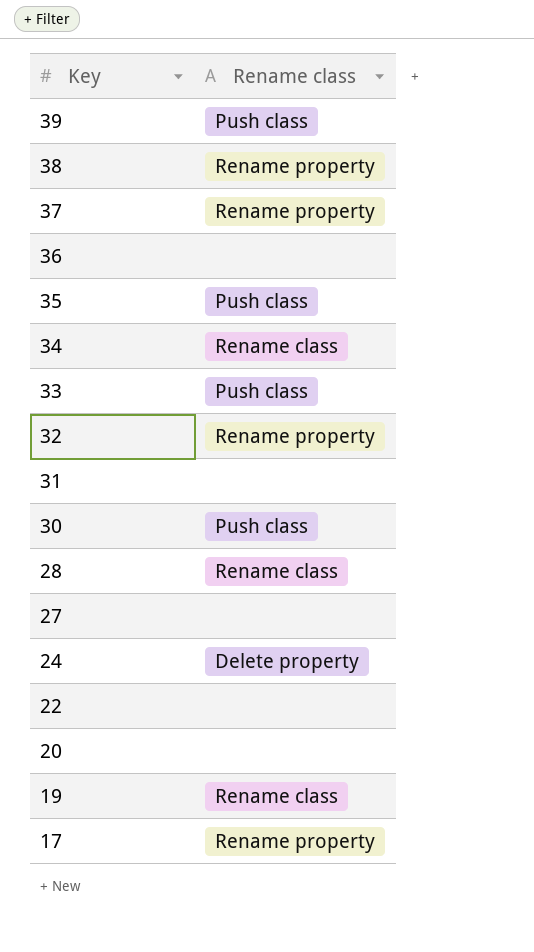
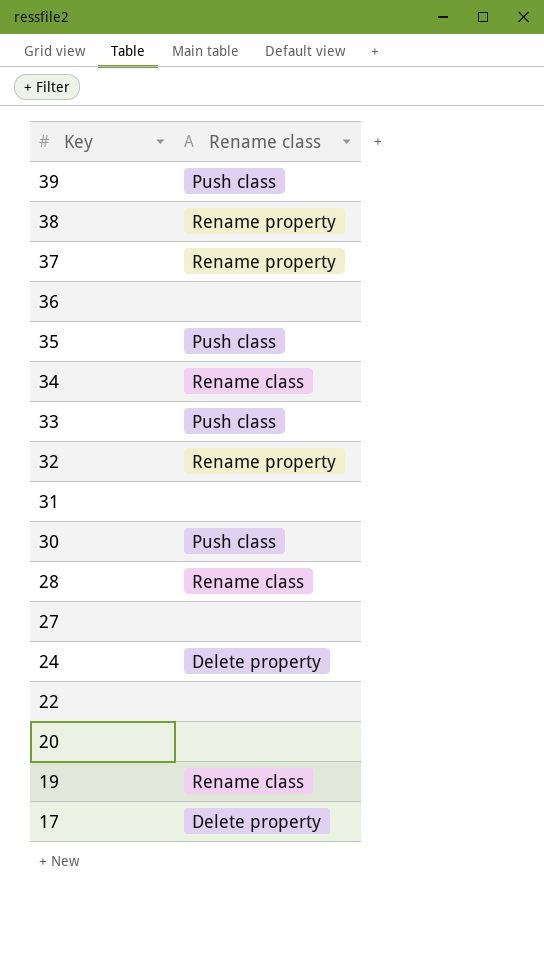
17 | Rename class: Rename property -> Delete property

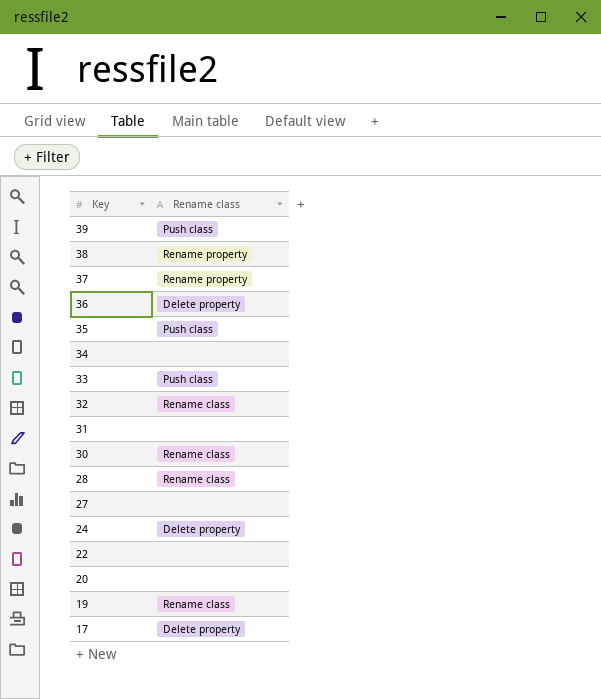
36 | Rename class: none -> Delete property
34 | Rename class: Rename class -> none
32 | Rename class: Rename property -> Rename class
30 | Rename class: Push class -> Rename class

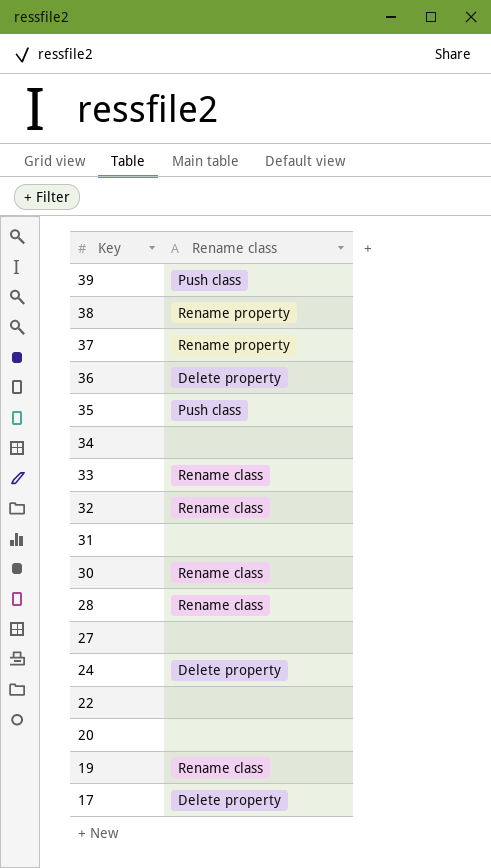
33 | Rename class: Push class -> Rename class

